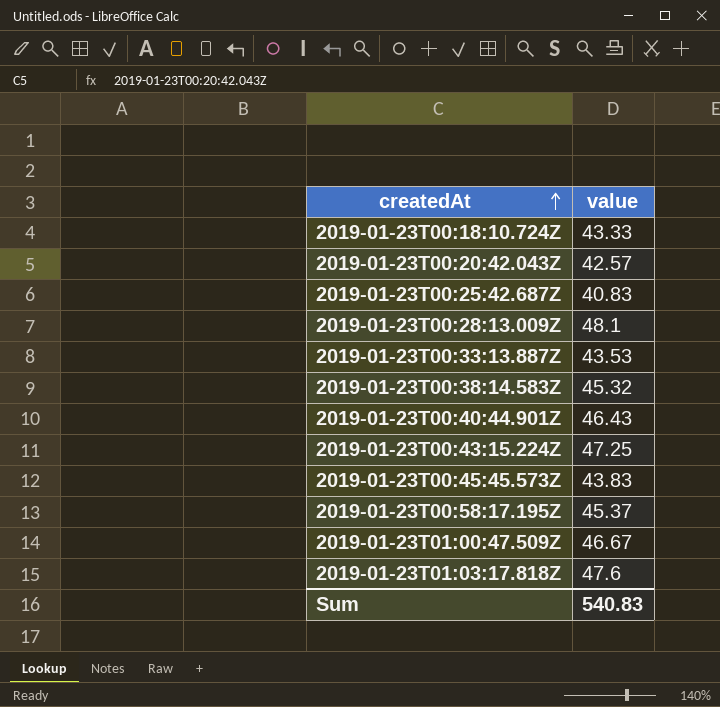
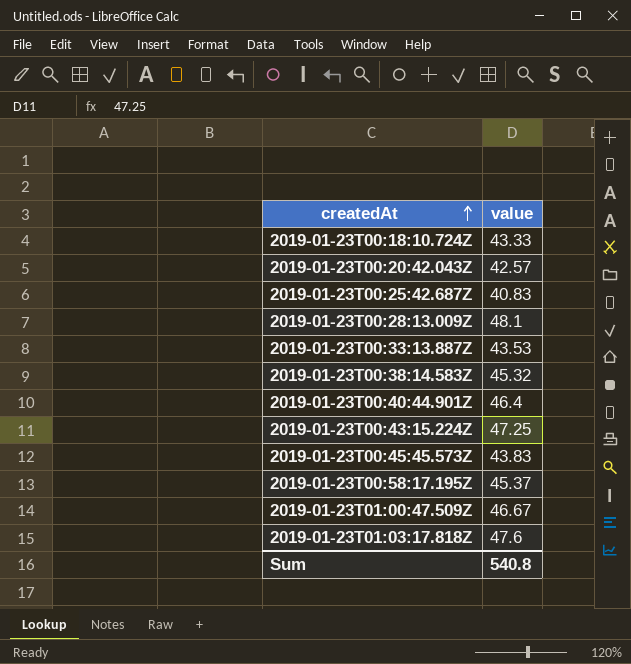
2019-01-23T00:40:44.901Z | value: 46.43 -> 46.4
Sum | value: 540.83 -> 540.8

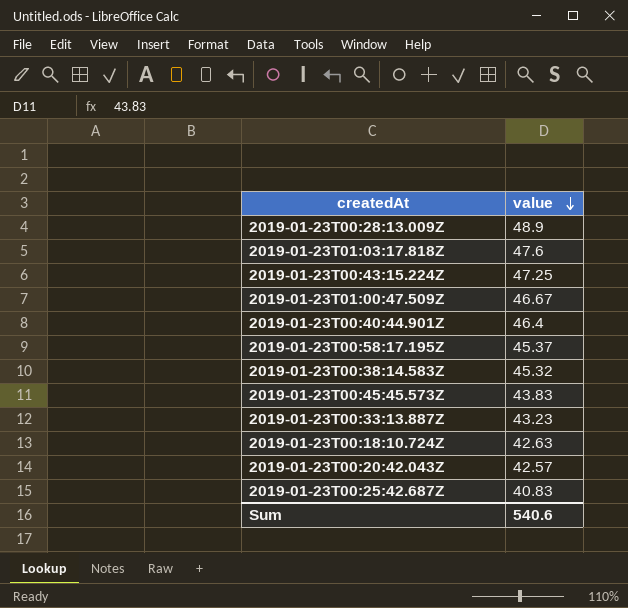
row order: createdAt ascending -> value descending
2019-01-23T00:28:13.009Z | value: 48.1 -> 48.9
2019-01-23T00:33:13.887Z | value: 43.53 -> 43.23
2019-01-23T00:18:10.724Z | value: 43.33 -> 42.63
Sum | value: 540.8 -> 540.6

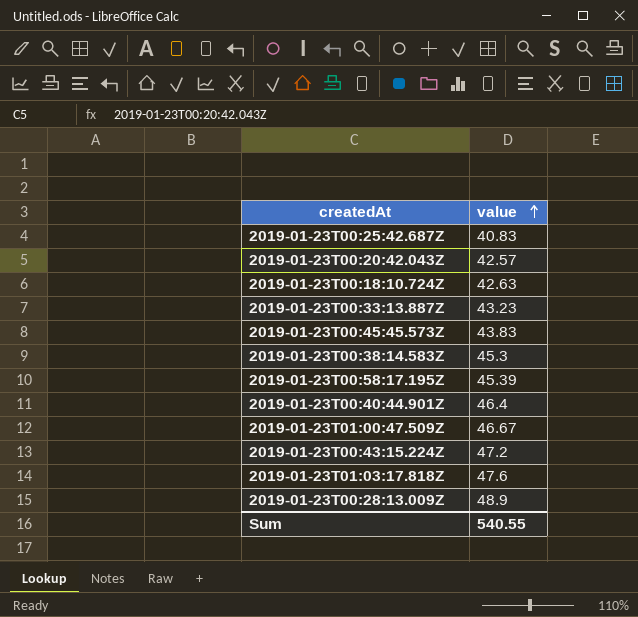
row order: value descending -> value ascending
2019-01-23T00:38:14.583Z | value: 45.32 -> 45.3
2019-01-23T00:58:17.195Z | value: 45.37 -> 45.39
2019-01-23T00:43:15.224Z | value: 47.25 -> 47.2
Sum | value: 540.6 -> 540.55

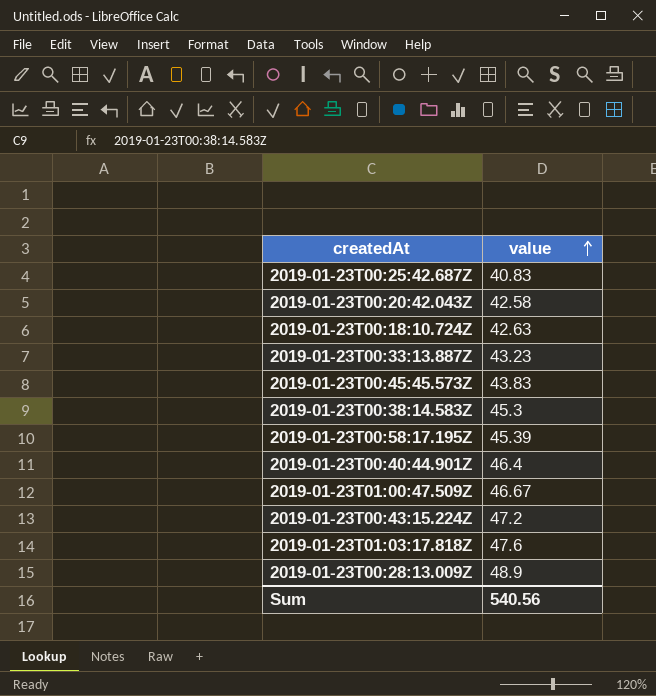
2019-01-23T00:20:42.043Z | value: 42.57 -> 42.58
Sum | value: 540.55 -> 540.56

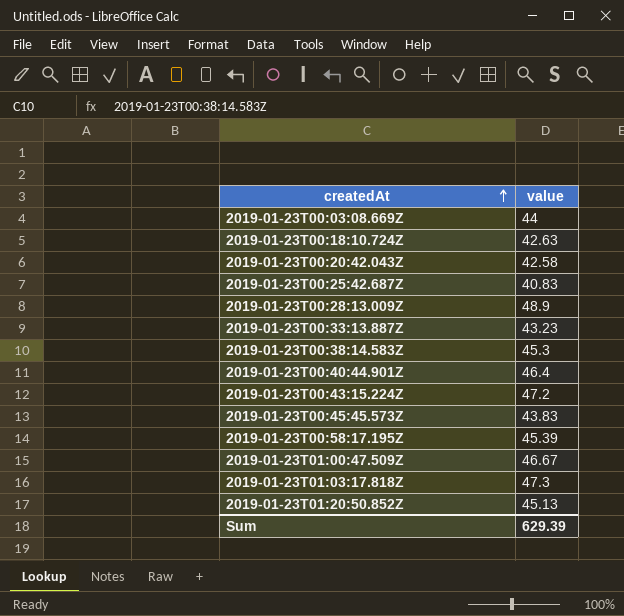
row order: value ascending -> createdAt ascending
row 2019-01-23T00:03:08.669Z: none -> 44
2019-01-23T01:03:17.818Z | value: 47.6 -> 47.3
row 2019-01-23T01:20:50.852Z: none -> 45.13
Sum | value: 540.56 -> 629.39

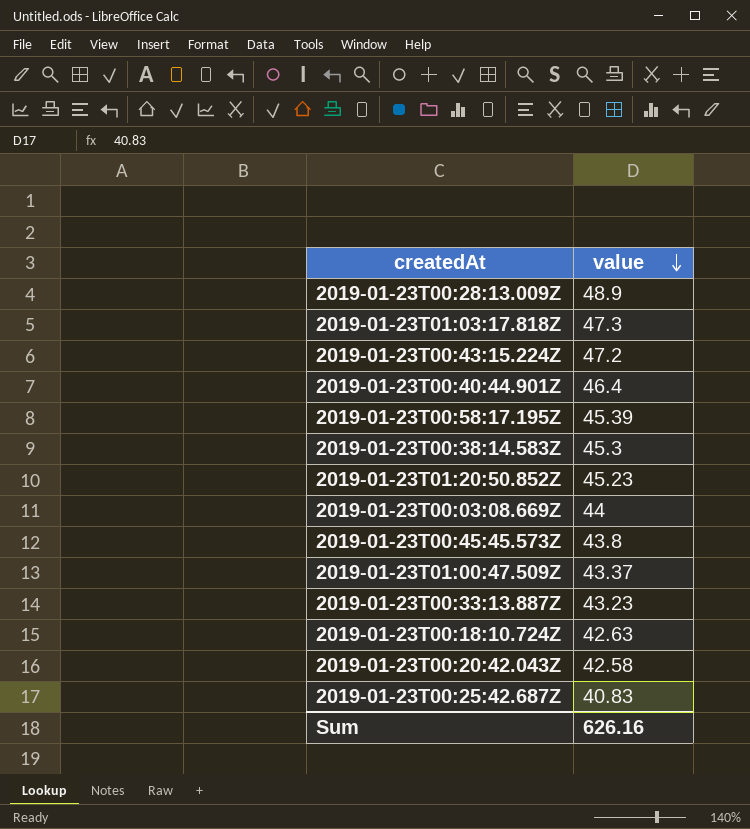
row order: createdAt ascending -> value descending
2019-01-23T01:20:50.852Z | value: 45.13 -> 45.23
2019-01-23T00:45:45.573Z | value: 43.83 -> 43.8
2019-01-23T01:00:47.509Z | value: 46.67 -> 43.37
Sum | value: 629.39 -> 626.16

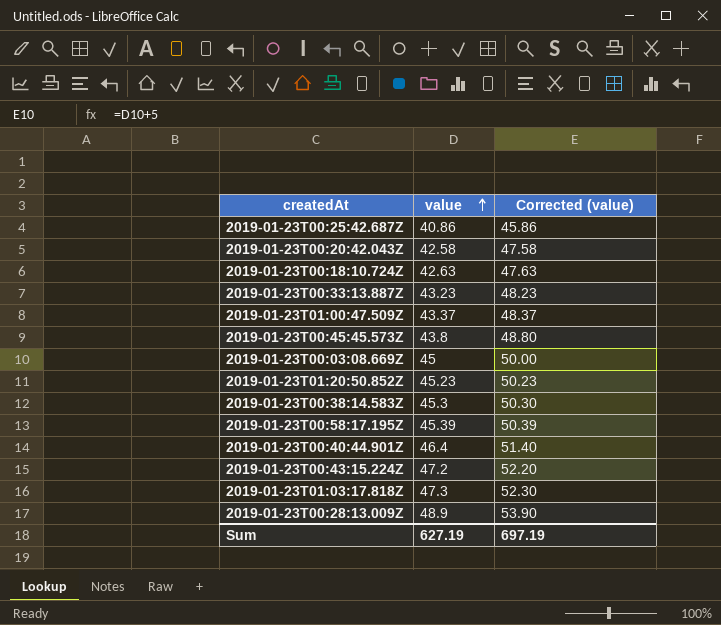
row order: value descending -> value ascending
column Corrected (value) | formula: none -> [value] + 5
2019-01-23T00:25:42.687Z | value: 40.83 -> 40.86
2019-01-23T00:03:08.669Z | value: 44 -> 45
Sum | value: 626.16 -> 627.19

